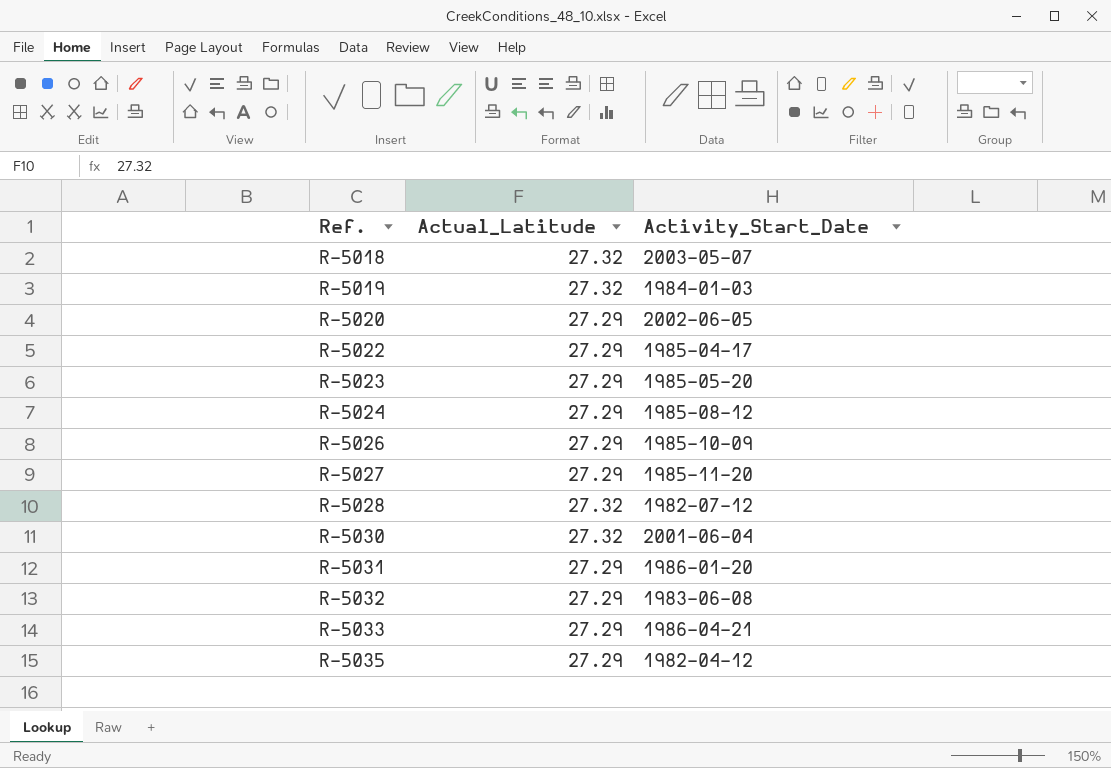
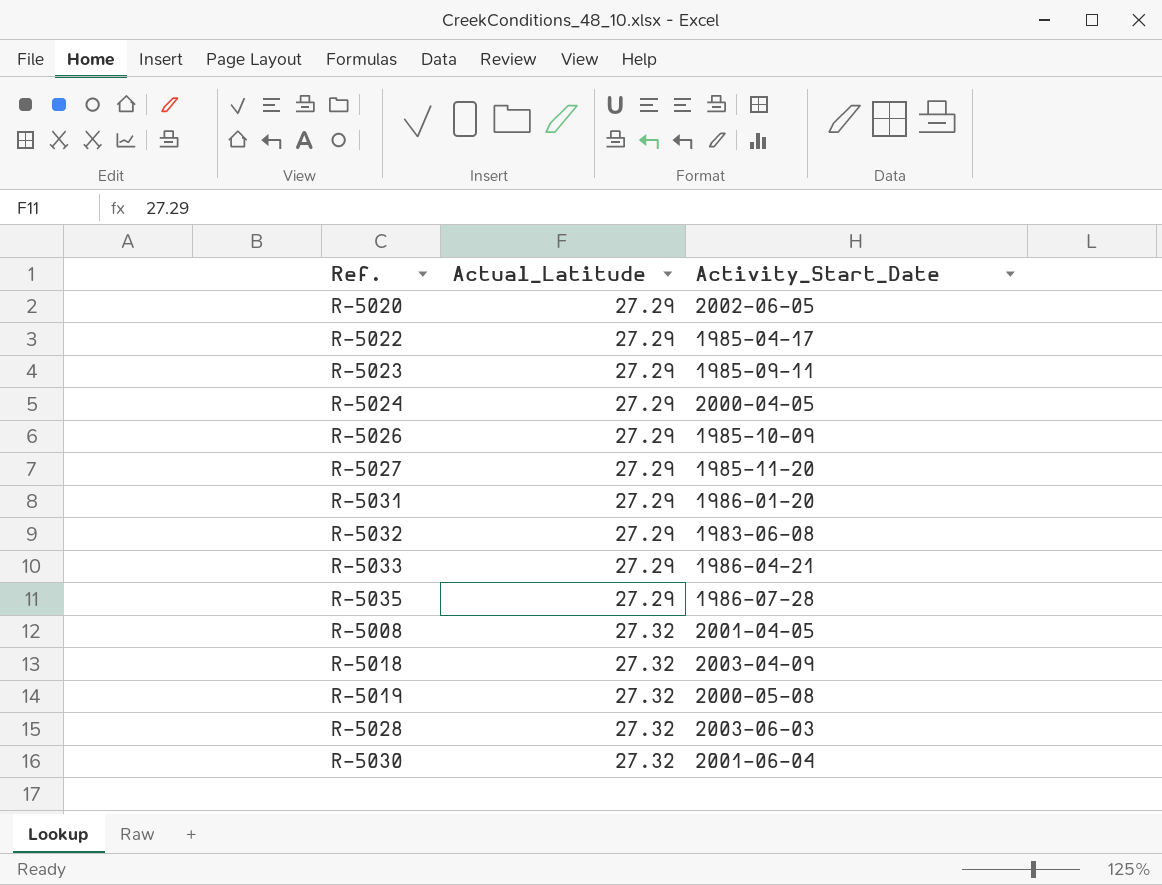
row order: Ref. ascending -> Actual_Latitude ascending
R-5023 | Activity_Start_Date: 1985-05-20 -> 1985-09-11
R-5024 | Activity_Start_Date: 1985-08-12 -> 2000-04-05
R-5035 | Activity_Start_Date: 1982-04-12 -> 1986-07-28
row R-5008: none -> 27.32 | 2001-04-05
R-5018 | Activity_Start_Date: 2003-05-07 -> 2003-04-09
R-5019 | Activity_Start_Date: 1984-01-03 -> 2000-05-08
R-5028 | Activity_Start_Date: 1982-07-12 -> 2003-06-03

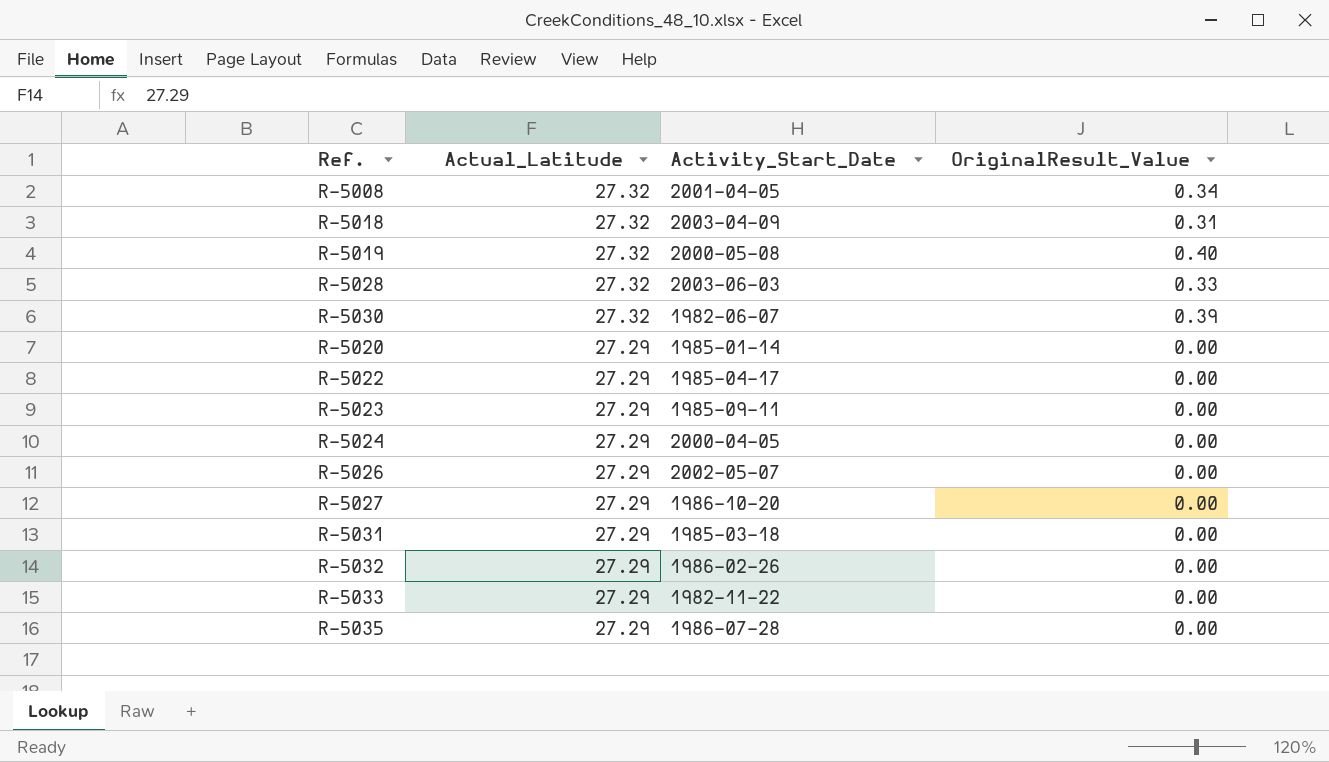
row order: Actual_Latitude ascending -> Actual_Latitude descending
column OriginalResult_Value | position: none -> 4
R-5030 | Activity_Start_Date: 2001-06-04 -> 1982-06-07
R-5020 | Activity_Start_Date: 2002-06-05 -> 1985-01-14
R-5026 | Activity_Start_Date: 1985-10-09 -> 2002-05-07
R-5027 | Activity_Start_Date: 1985-11-20 -> 1986-10-20
R-5031 | Activity_Start_Date: 1986-01-20 -> 1985-03-18
R-5032 | Activity_Start_Date: 1983-06-08 -> 1986-02-26
R-5033 | Activity_Start_Date: 1986-04-21 -> 1982-11-22

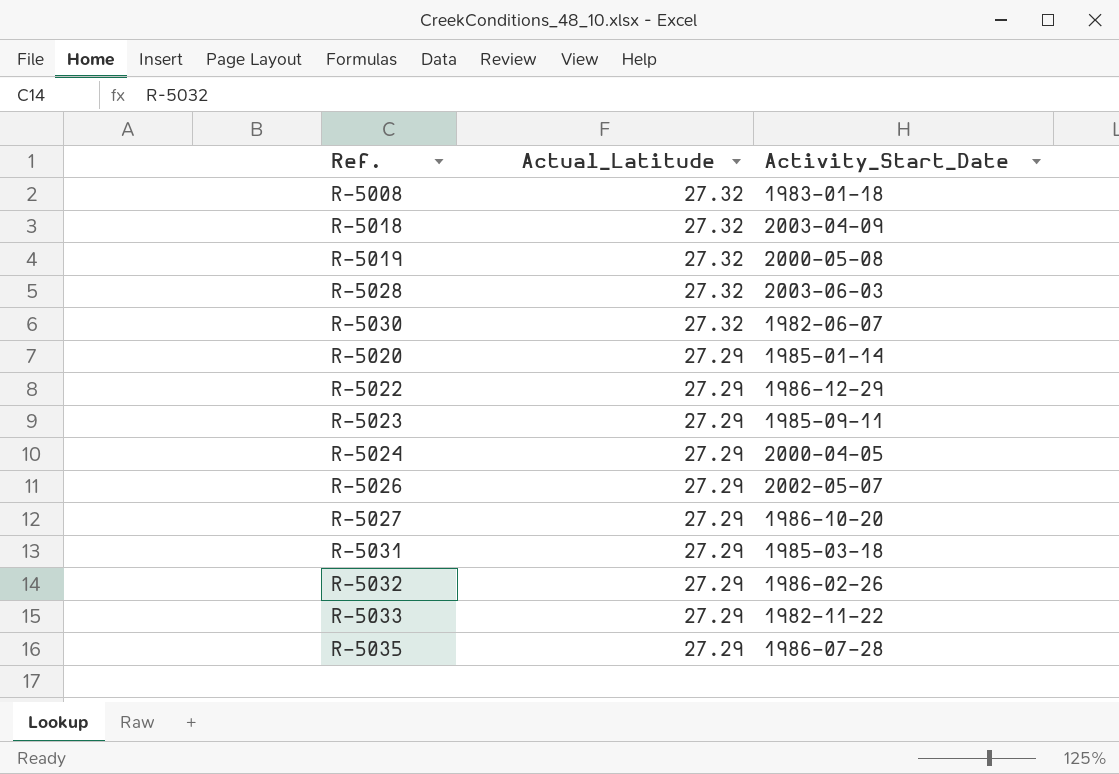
column OriginalResult_Value | position: 4 -> none
R-5008 | Activity_Start_Date: 2001-04-05 -> 1983-01-18
R-5022 | Activity_Start_Date: 1985-04-17 -> 1986-12-29

